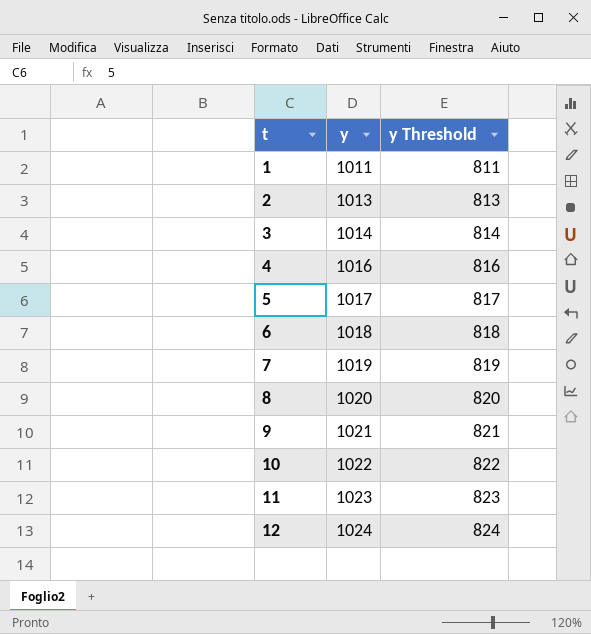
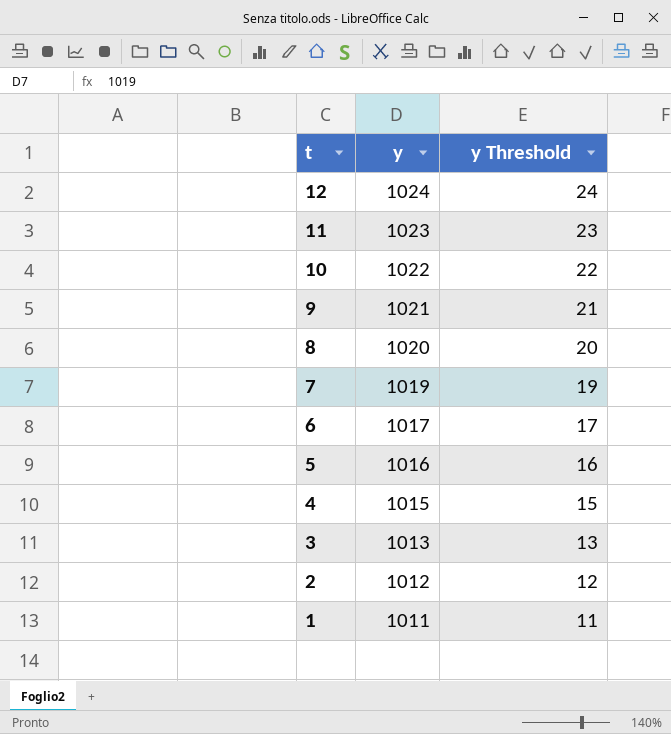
row order: t ascending -> t descending
column y Threshold | formula: [y] - 200 -> [y] - 1000
6 | y: 1018 -> 1017
5 | y: 1017 -> 1016
4 | y: 1016 -> 1015
3 | y: 1014 -> 1013
2 | y: 1013 -> 1012

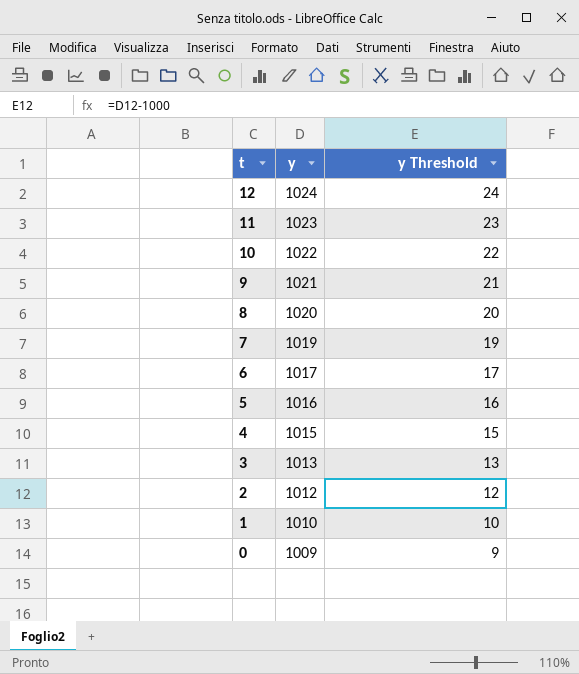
1 | y: 1011 -> 1010
1 | y Threshold: 11 -> 10
row 0: none -> 1009 | 9

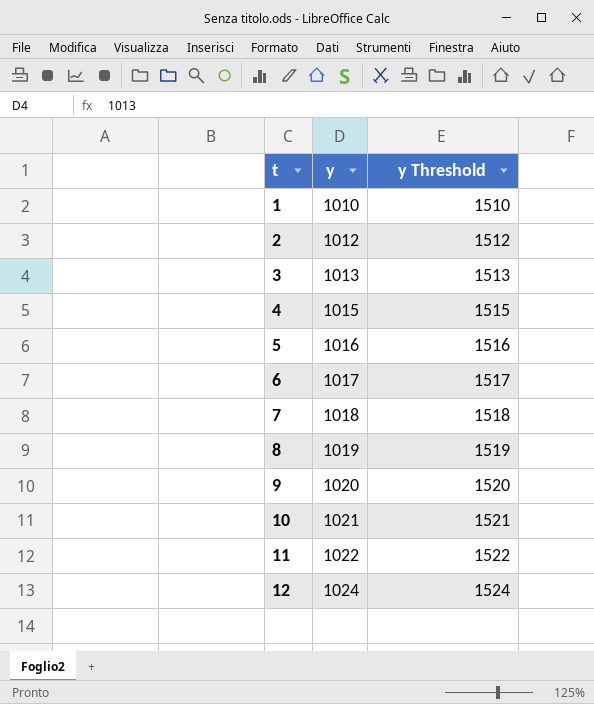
row order: t descending -> t ascending
column y Threshold | formula: [y] - 1000 -> [y] + 500
row 0: 1009 | 9 -> none
7 | y: 1019 -> 1018
8 | y: 1020 -> 1019
9 | y: 1021 -> 1020
10 | y: 1022 -> 1021
11 | y: 1023 -> 1022

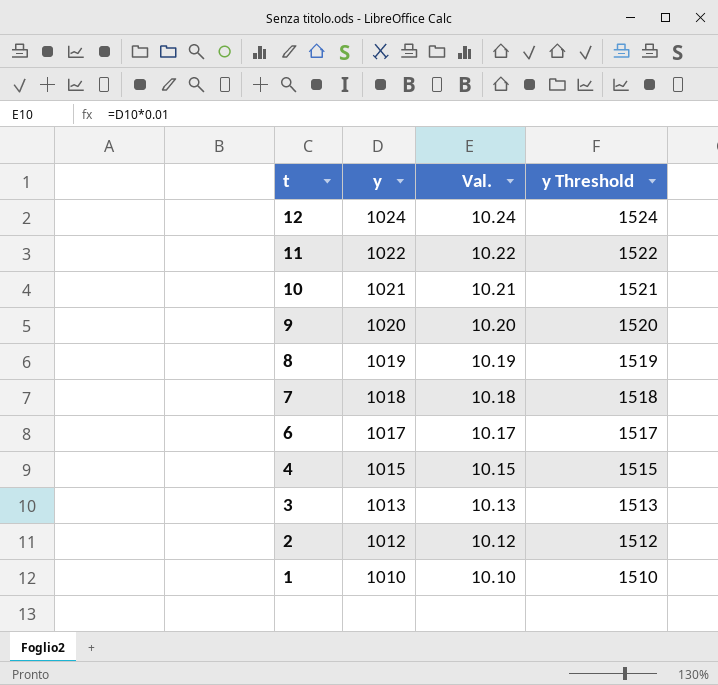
row order: t ascending -> t descending
column Val. | formula: none -> [y] * 0.01
row 5: 1016 | 1516 -> none

